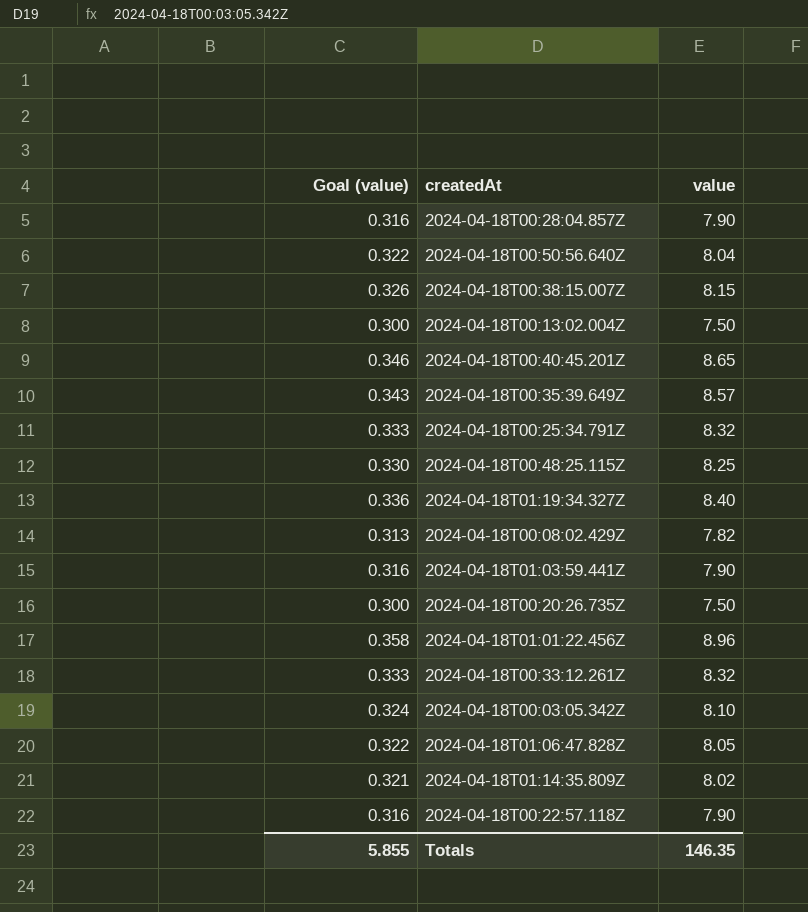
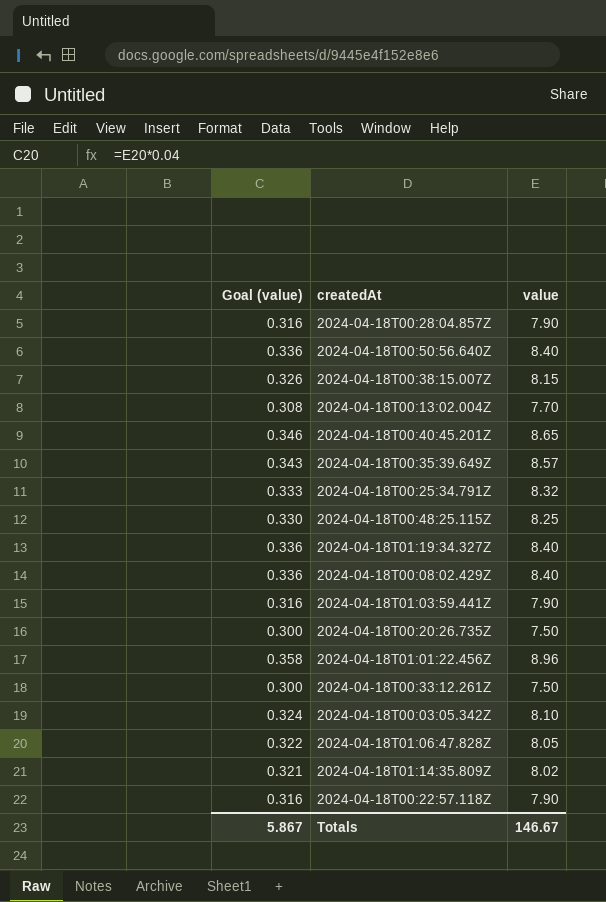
2024-04-18T00:50:56.640Z | Goal (value): 0.322 -> 0.336
2024-04-18T00:50:56.640Z | value: 8.04 -> 8.40
2024-04-18T00:13:02.004Z | Goal (value): 0.300 -> 0.308
2024-04-18T00:13:02.004Z | value: 7.50 -> 7.70
2024-04-18T00:08:02.429Z | Goal (value): 0.313 -> 0.336
2024-04-18T00:08:02.429Z | value: 7.82 -> 8.40
2024-04-18T00:33:12.261Z | Goal (value): 0.333 -> 0.300
2024-04-18T00:33:12.261Z | value: 8.32 -> 7.50
Totals | Goal (value): 5.855 -> 5.867
Totals | value: 146.35 -> 146.67

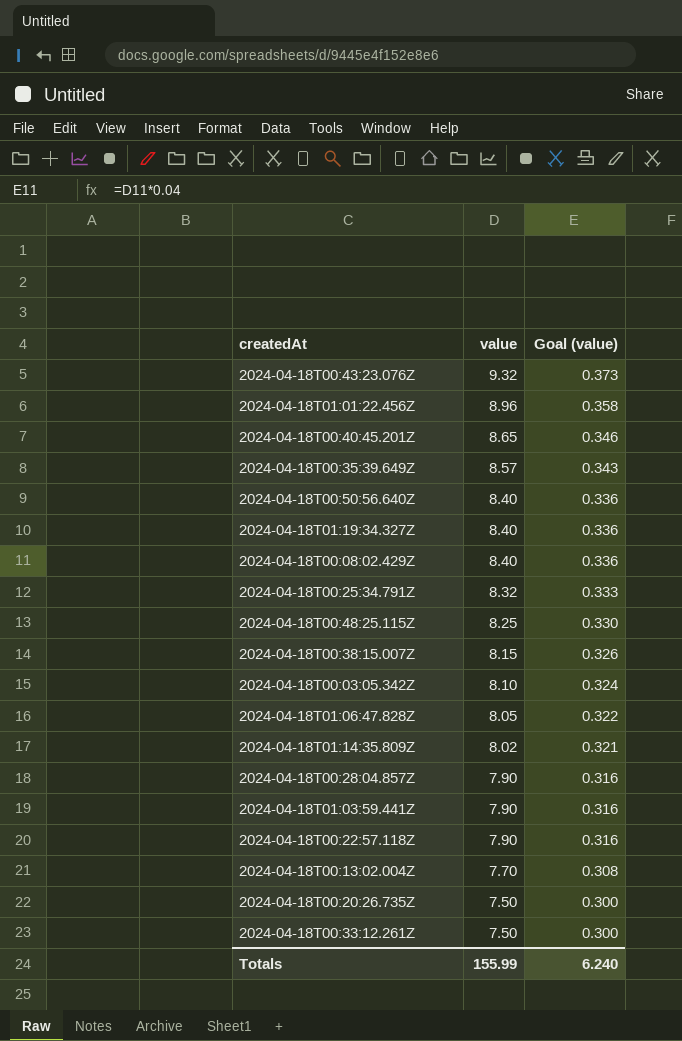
row order: none -> value descending
column Goal (value) | position: 1 -> 3
row 2024-04-18T00:43:23.076Z: none -> 9.32 | 0.373
Totals | value: 146.67 -> 155.99
Totals | Goal (value): 5.867 -> 6.240

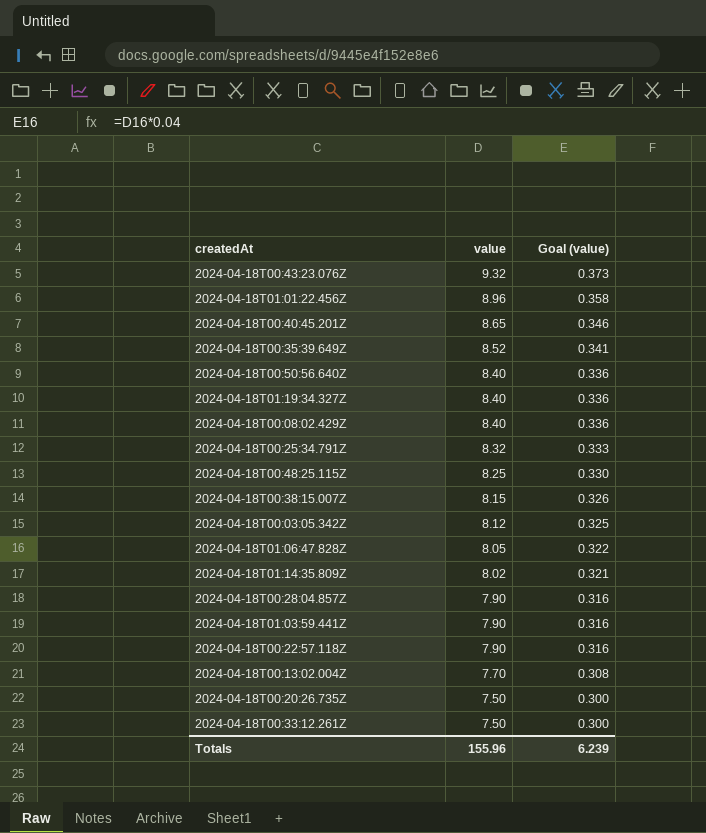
2024-04-18T00:35:39.649Z | value: 8.57 -> 8.52
2024-04-18T00:35:39.649Z | Goal (value): 0.343 -> 0.341
2024-04-18T00:03:05.342Z | value: 8.10 -> 8.12
2024-04-18T00:03:05.342Z | Goal (value): 0.324 -> 0.325
Totals | value: 155.99 -> 155.96
Totals | Goal (value): 6.240 -> 6.239

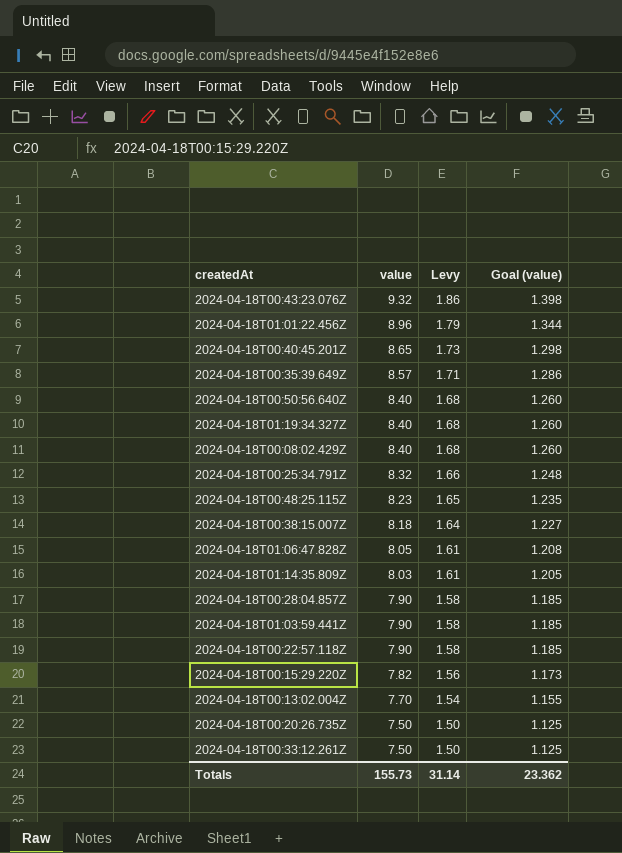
column Levy | formula: none -> [value] * 0.2
column Goal (value) | formula: [value] * 0.04 -> [value] * 0.15
row 2024-04-18T00:03:05.342Z: 8.12 | 0.325 -> none
2024-04-18T00:35:39.649Z | value: 8.52 -> 8.57
2024-04-18T00:48:25.115Z | value: 8.25 -> 8.23
2024-04-18T00:38:15.007Z | value: 8.15 -> 8.18
2024-04-18T01:14:35.809Z | value: 8.02 -> 8.03
row 2024-04-18T00:15:29.220Z: none -> 7.82 | 1.56 | 1.173
Totals | value: 155.96 -> 155.73
Totals | Goal (value): 6.239 -> 23.362

